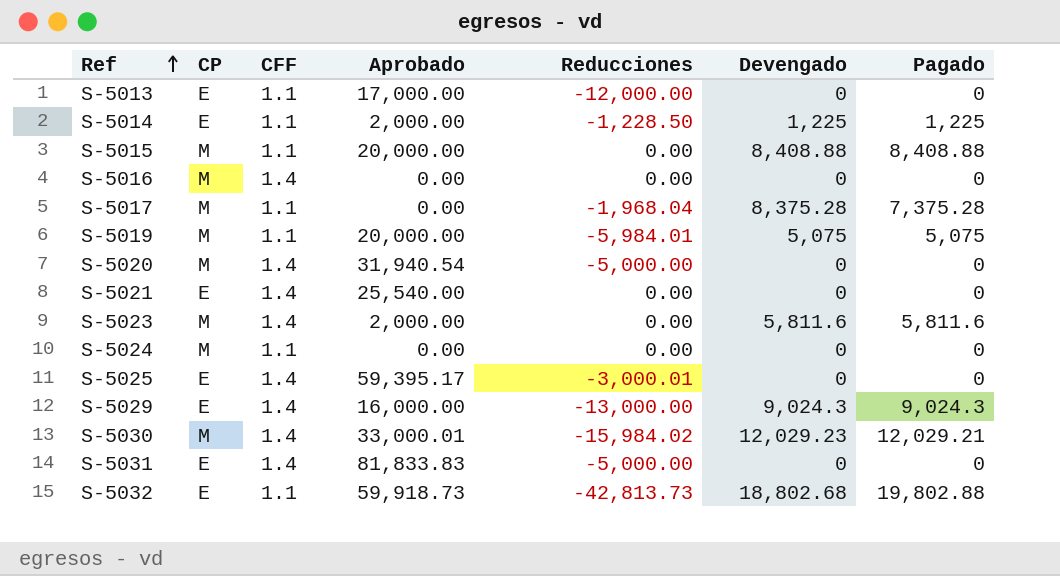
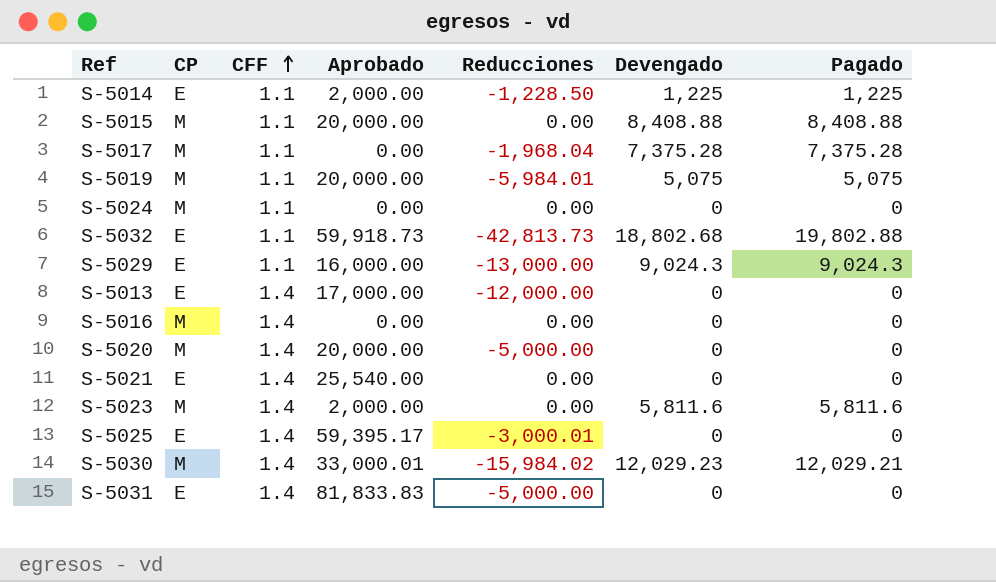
row order: Ref ascending -> CFF ascending
S-5017 | Devengado: 8,375.28 -> 7,375.28
S-5029 | CFF: 1.4 -> 1.1
S-5013 | CFF: 1.1 -> 1.4
S-5020 | Aprobado: 31,940.54 -> 20,000.00

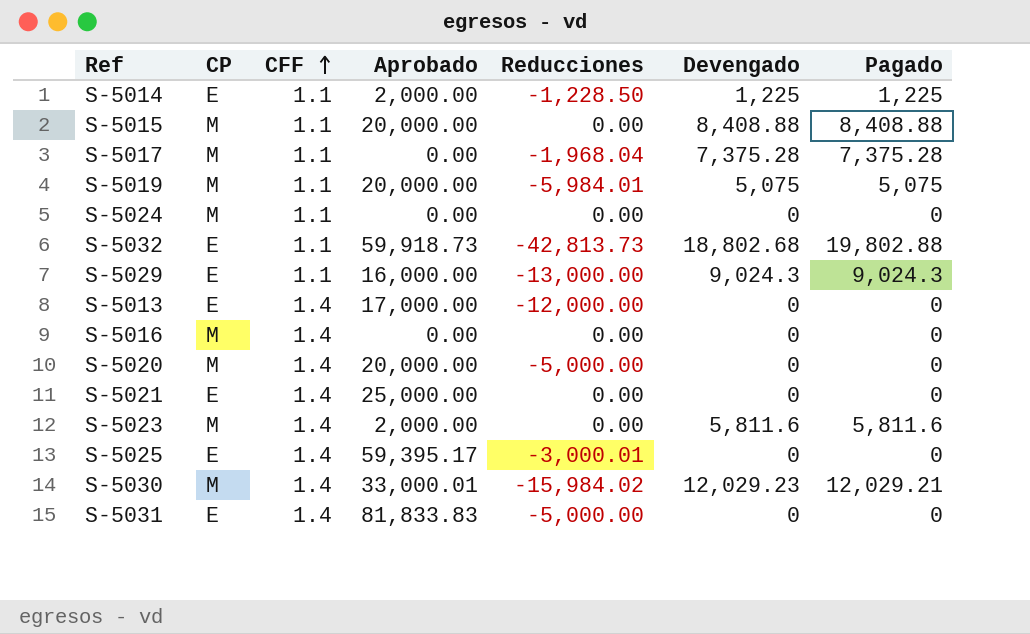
S-5021 | Aprobado: 25,540.00 -> 25,000.00

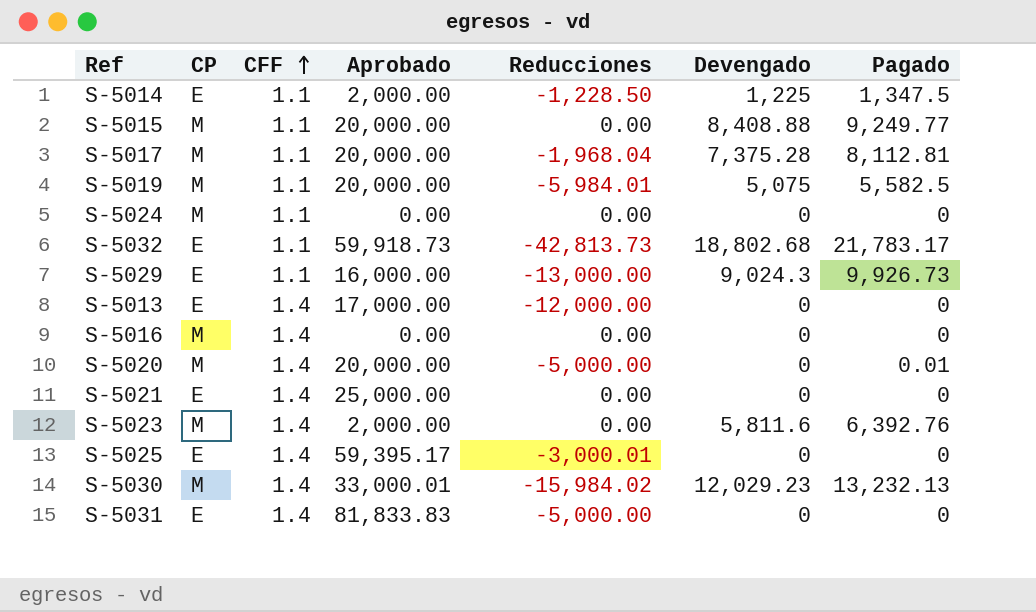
S-5014 | Pagado: 1,225 -> 1,347.5
S-5015 | Pagado: 8,408.88 -> 9,249.77
S-5017 | Aprobado: 0.00 -> 20,000.00
S-5017 | Pagado: 7,375.28 -> 8,112.81
S-5019 | Pagado: 5,075 -> 5,582.5
S-5032 | Pagado: 19,802.88 -> 21,783.17
S-5029 | Pagado: 9,024.3 -> 9,926.73
S-5020 | Pagado: 0 -> 0.01
S-5023 | Pagado: 5,811.6 -> 6,392.76
S-5030 | Pagado: 12,029.21 -> 13,232.13

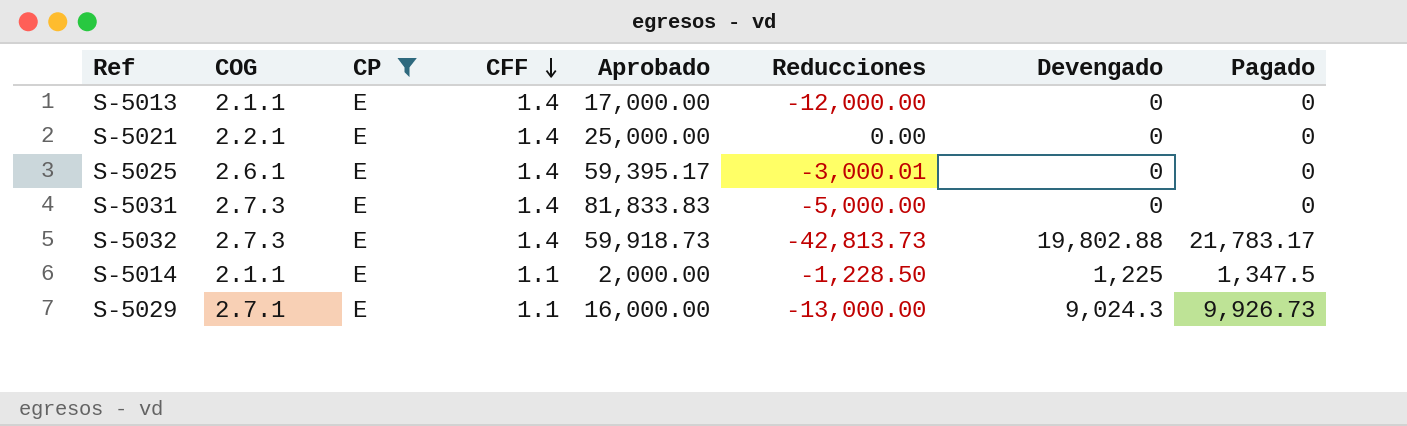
filter: none -> CP = E
row order: CFF ascending -> CFF descending
column COG | position: none -> 2
S-5032 | CFF: 1.1 -> 1.4
S-5032 | Devengado: 18,802.68 -> 19,802.88

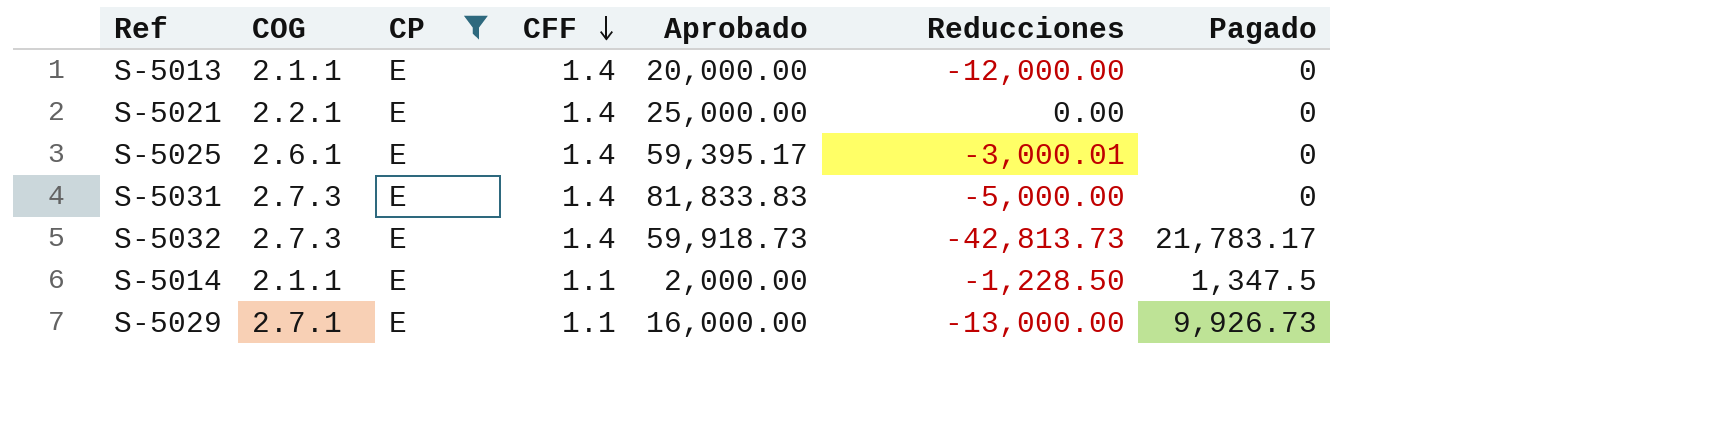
column Devengado | position: 7 -> none
S-5013 | Aprobado: 17,000.00 -> 20,000.00

